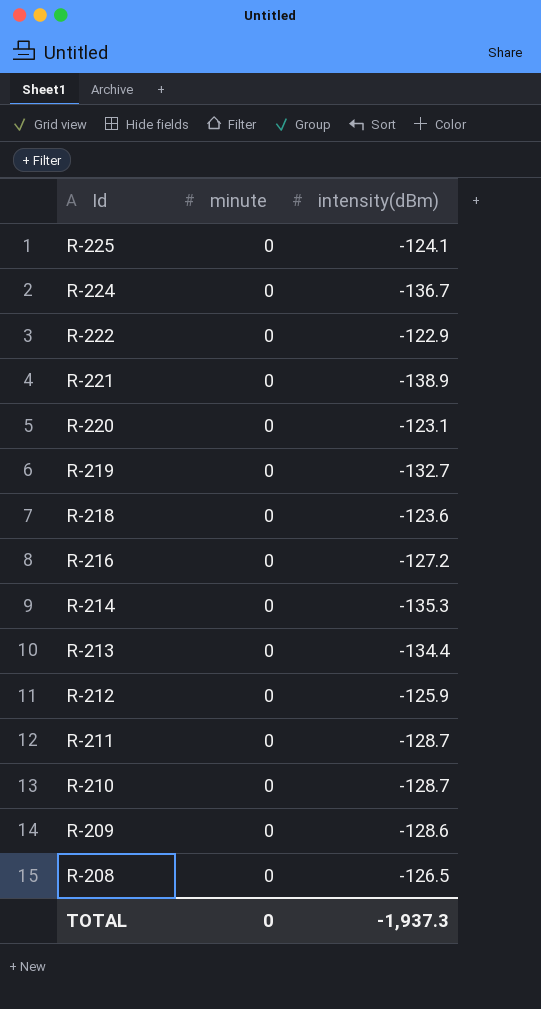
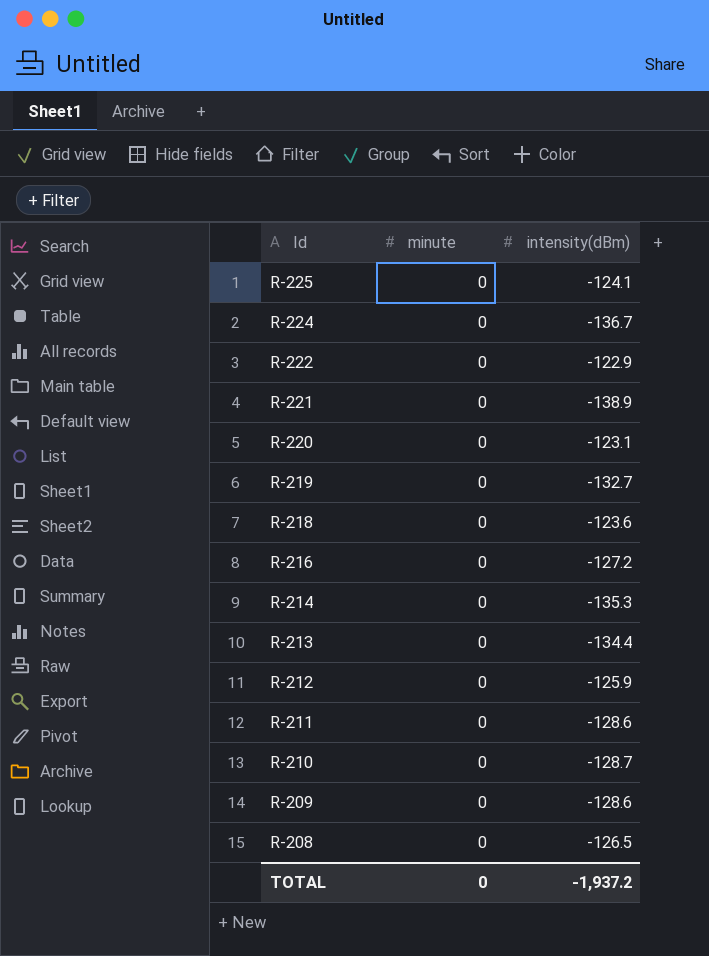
R-211 | intensity(dBm): -128.7 -> -128.6
TOTAL | intensity(dBm): -1,937.3 -> -1,937.2

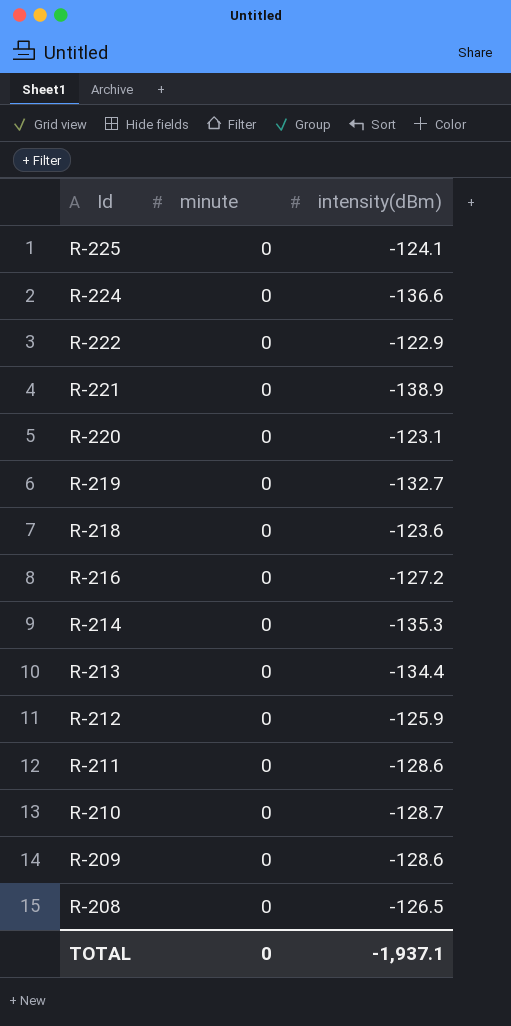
R-224 | intensity(dBm): -136.7 -> -136.6
TOTAL | intensity(dBm): -1,937.2 -> -1,937.1

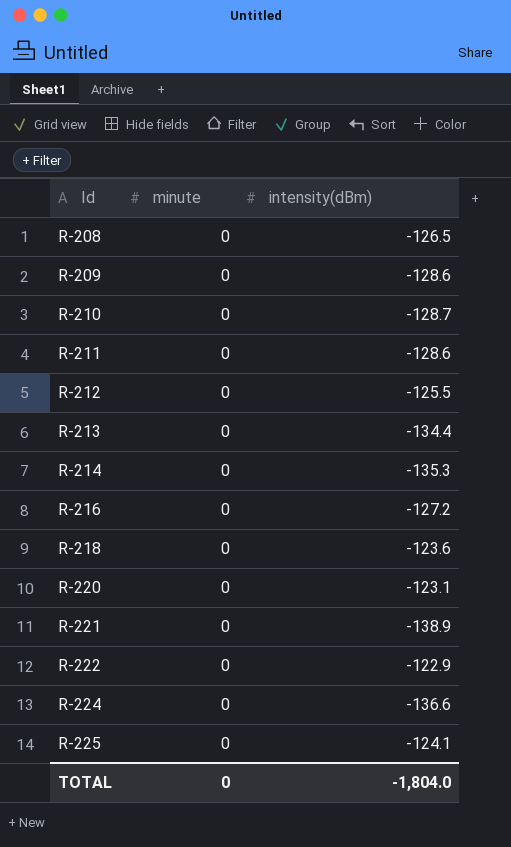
row order: Id descending -> Id ascending
row R-219: 0 | -132.7 -> none
R-212 | intensity(dBm): -125.9 -> -125.5
TOTAL | intensity(dBm): -1,937.1 -> -1,804.0

